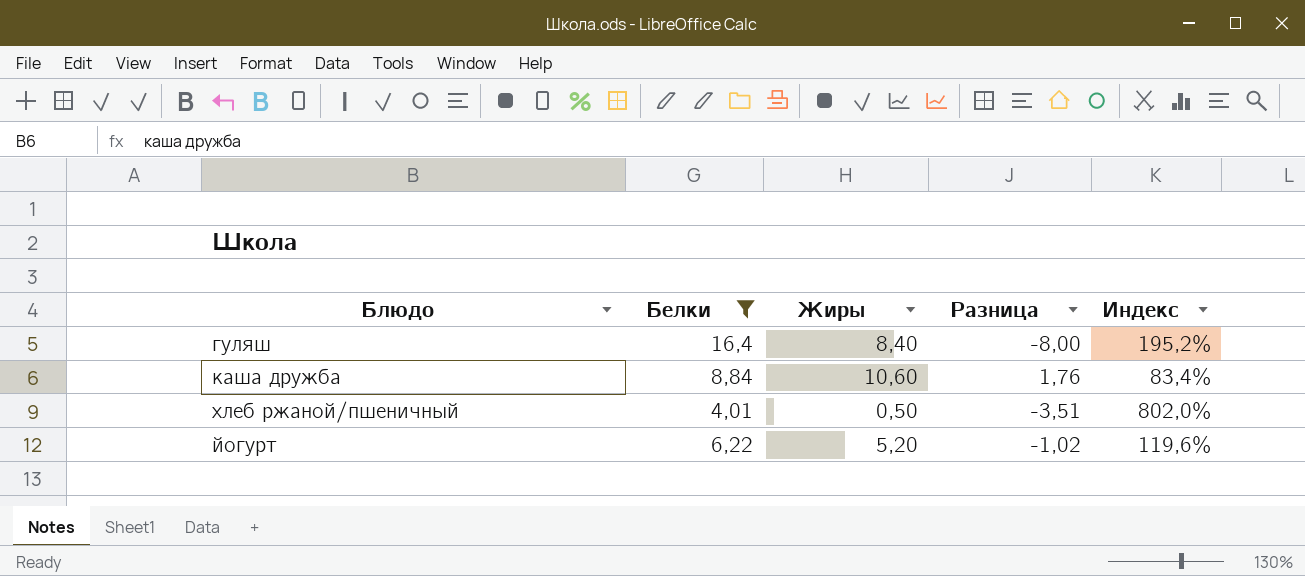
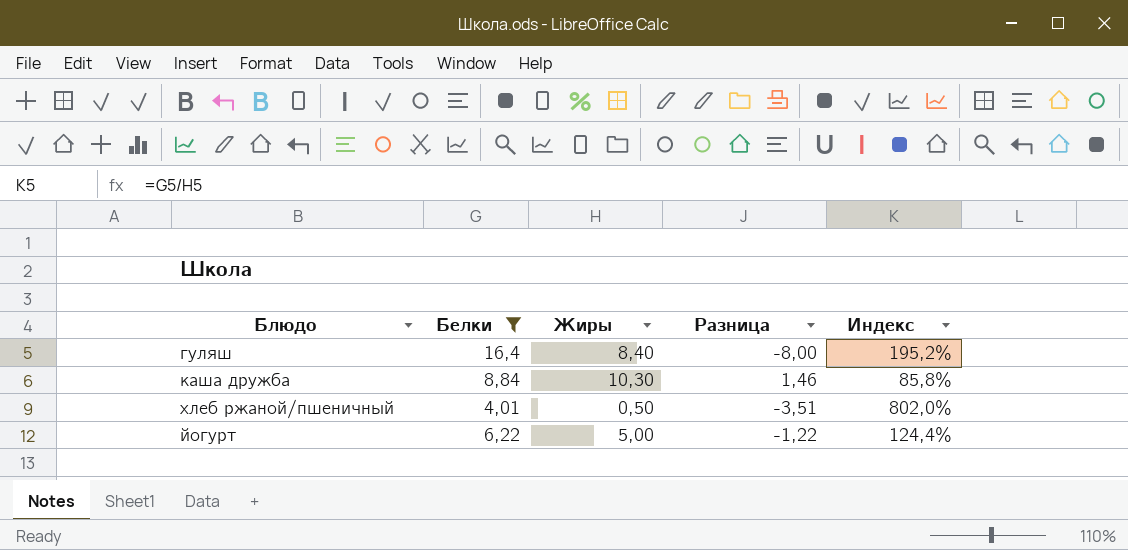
каша дружба | Жиры: 10,60 -> 10,30
каша дружба | Разница: 1,76 -> 1,46
каша дружба | Индекс: 83,4% -> 85,8%
йогурт | Жиры: 5,20 -> 5,00
йогурт | Разница: -1,02 -> -1,22
йогурт | Индекс: 119,6% -> 124,4%

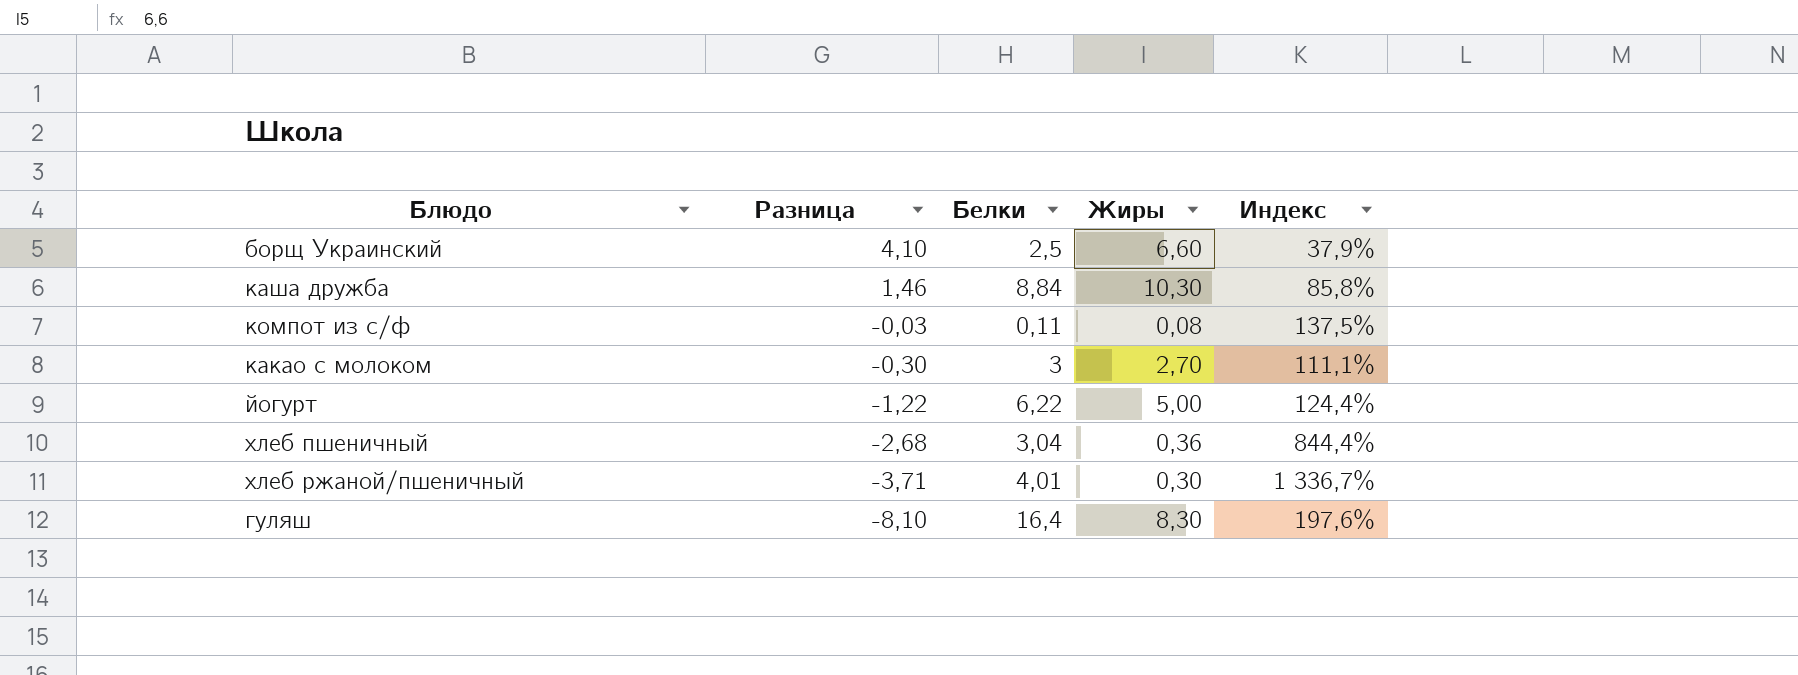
filter: Белки >= 4,01 -> none
row order: none -> Разница descending
column Разница | position: 4 -> 2
хлеб ржаной/пшеничный | Разница: -3,51 -> -3,71
хлеб ржаной/пшеничный | Жиры: 0,50 -> 0,30
хлеб ржаной/пшеничный | Индекс: 802,0% -> 1 336,7%
гуляш | Разница: -8,00 -> -8,10
гуляш | Жиры: 8,40 -> 8,30
гуляш | Индекс: 195,2% -> 197,6%

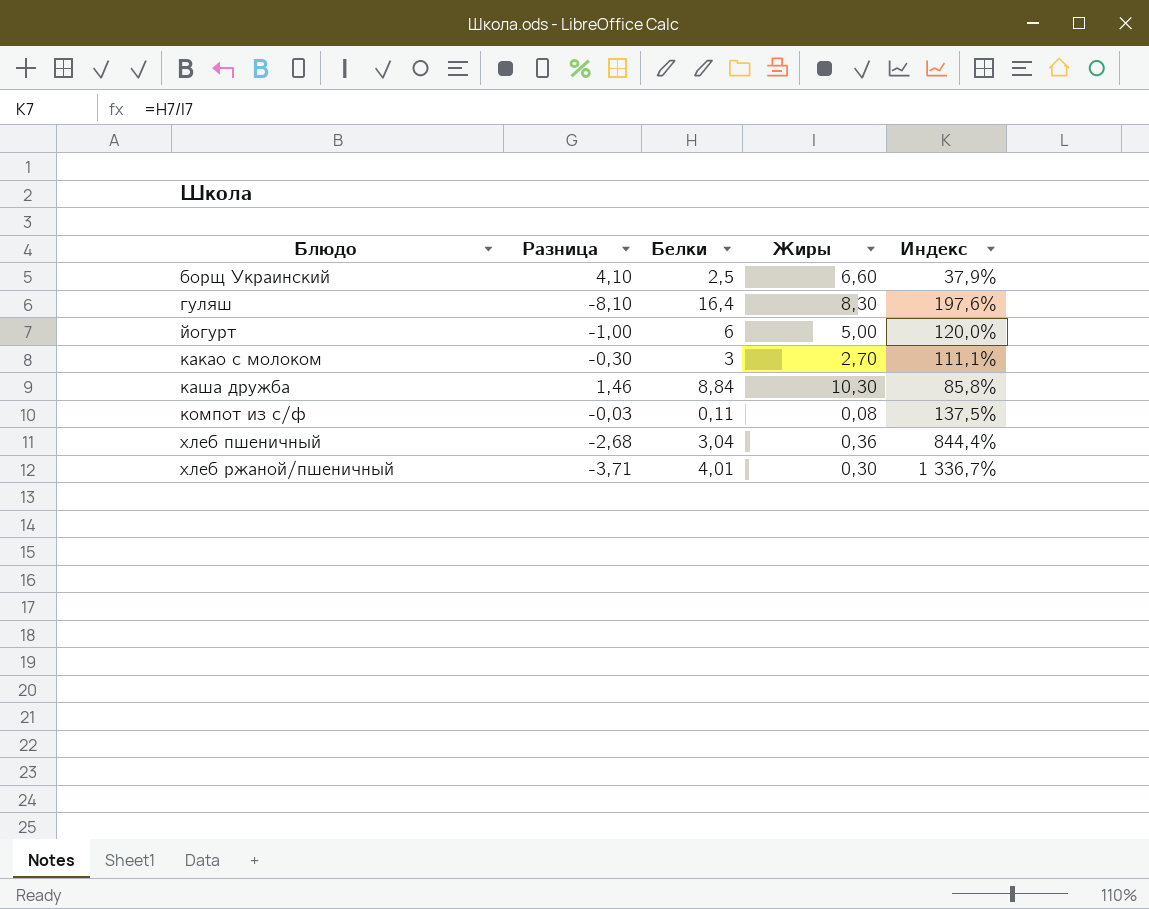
row order: Разница descending -> Блюдо ascending
йогурт | Разница: -1,22 -> -1,00
йогурт | Белки: 6,22 -> 6
йогурт | Индекс: 124,4% -> 120,0%

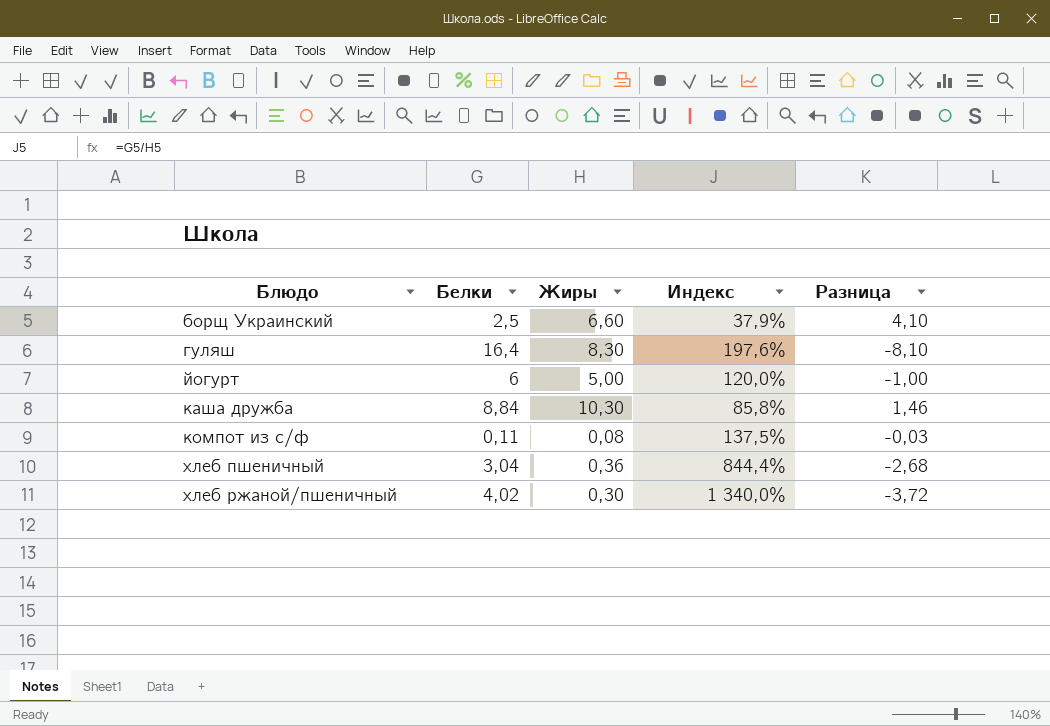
column Разница | position: 2 -> 5
row какао с молоком: -0,30 | 3 | 2,70 | 111,1% -> none
хлеб ржаной/пшеничный | Белки: 4,01 -> 4,02
хлеб ржаной/пшеничный | Индекс: 1 336,7% -> 1 340,0%
хлеб ржаной/пшеничный | Разница: -3,71 -> -3,72

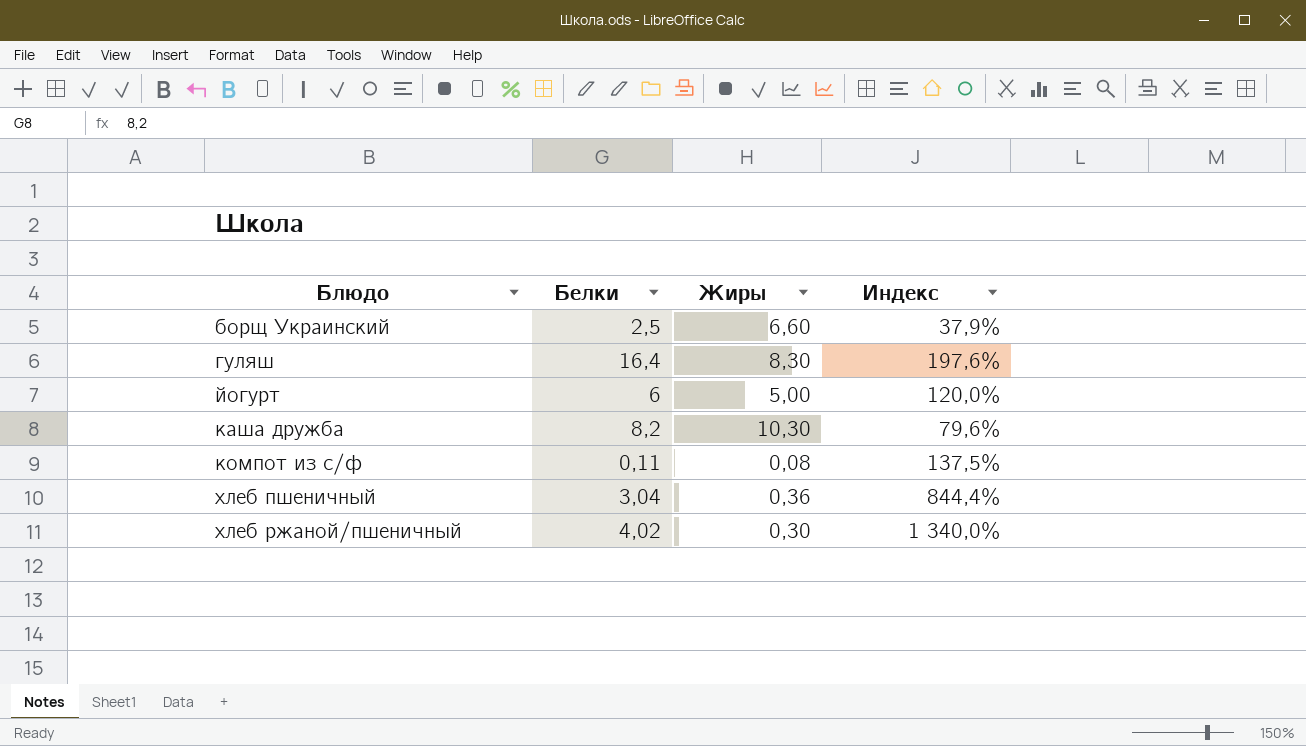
column Разница | formula: [Жиры] - [Белки] -> none
каша дружба | Белки: 8,84 -> 8,2
каша дружба | Индекс: 85,8% -> 79,6%

